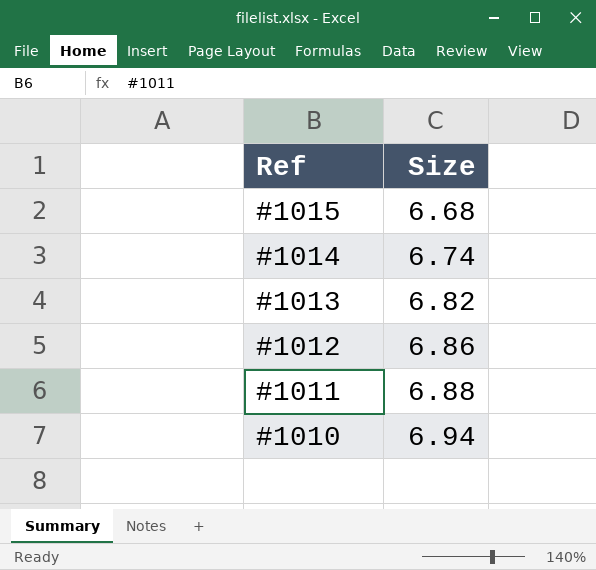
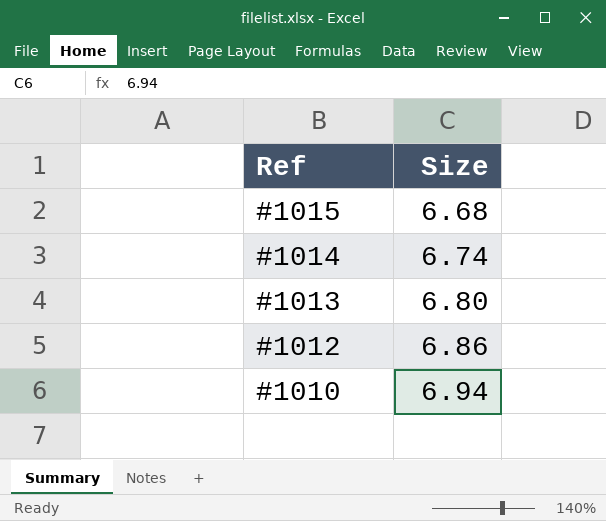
row #1011: 6.88 -> none
#1013 | Size: 6.82 -> 6.80

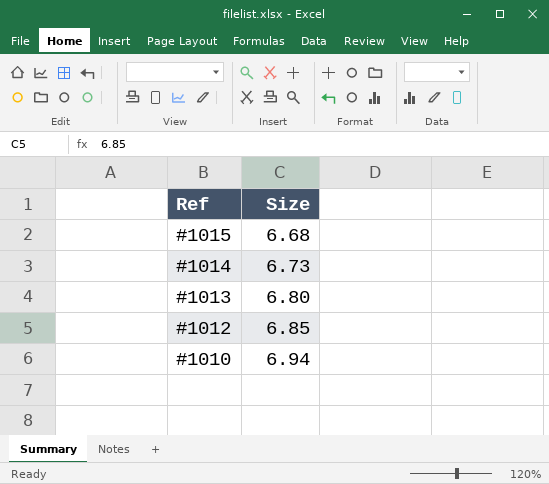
#1014 | Size: 6.74 -> 6.73
#1012 | Size: 6.86 -> 6.85

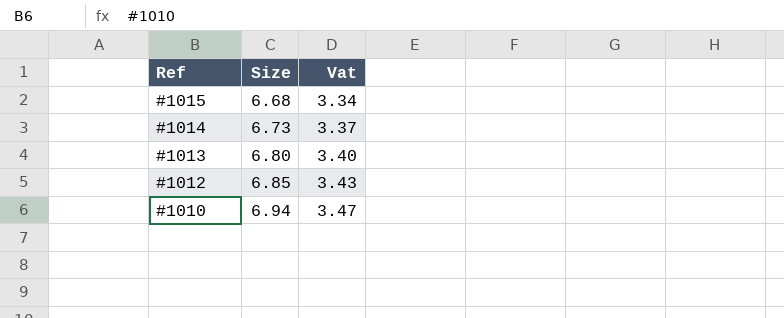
column Vat | formula: none -> [Size] * 0.5

